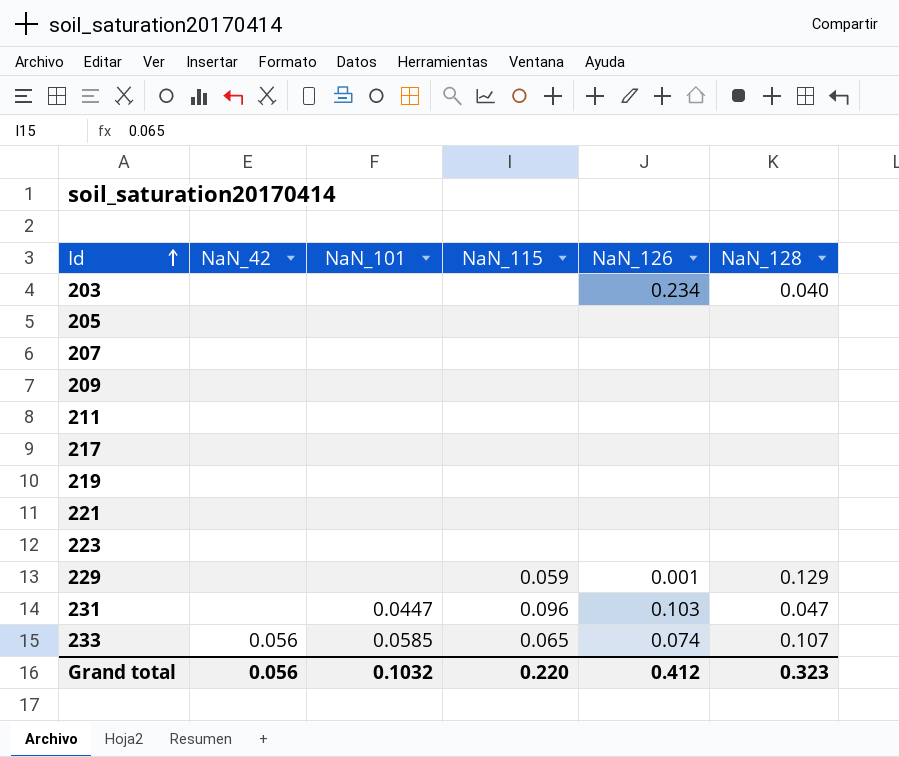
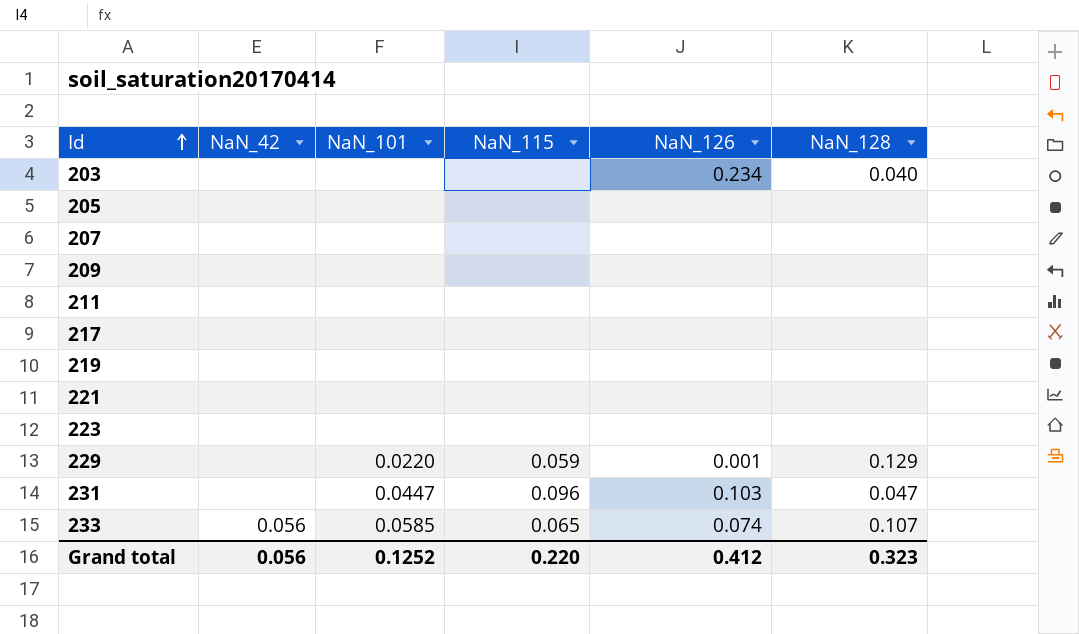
229 | NaN_101: none -> 0.0220
Grand total | NaN_101: 0.1032 -> 0.1252

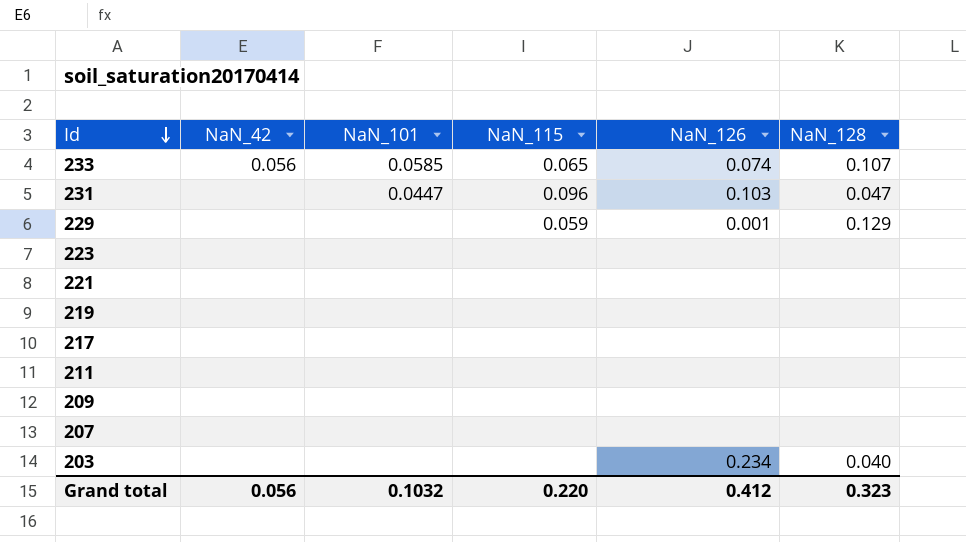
row order: Id ascending -> Id descending
row 205: none | none | none | none | none -> none
229 | NaN_101: 0.0220 -> none
Grand total | NaN_101: 0.1252 -> 0.1032

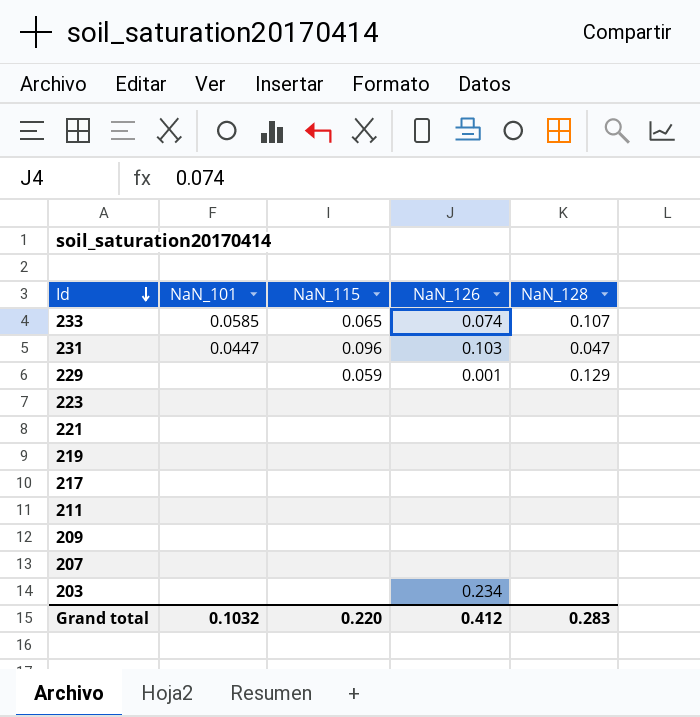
column NaN_42 | position: 2 -> none
203 | NaN_128: 0.040 -> none
Grand total | NaN_128: 0.323 -> 0.283

